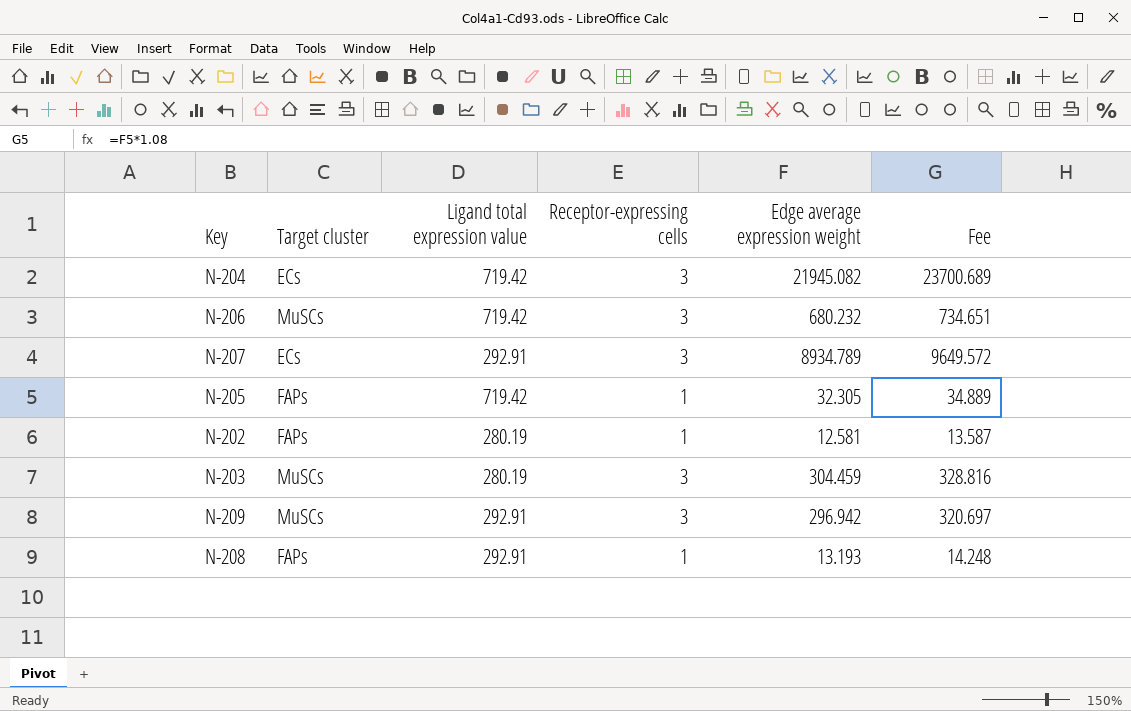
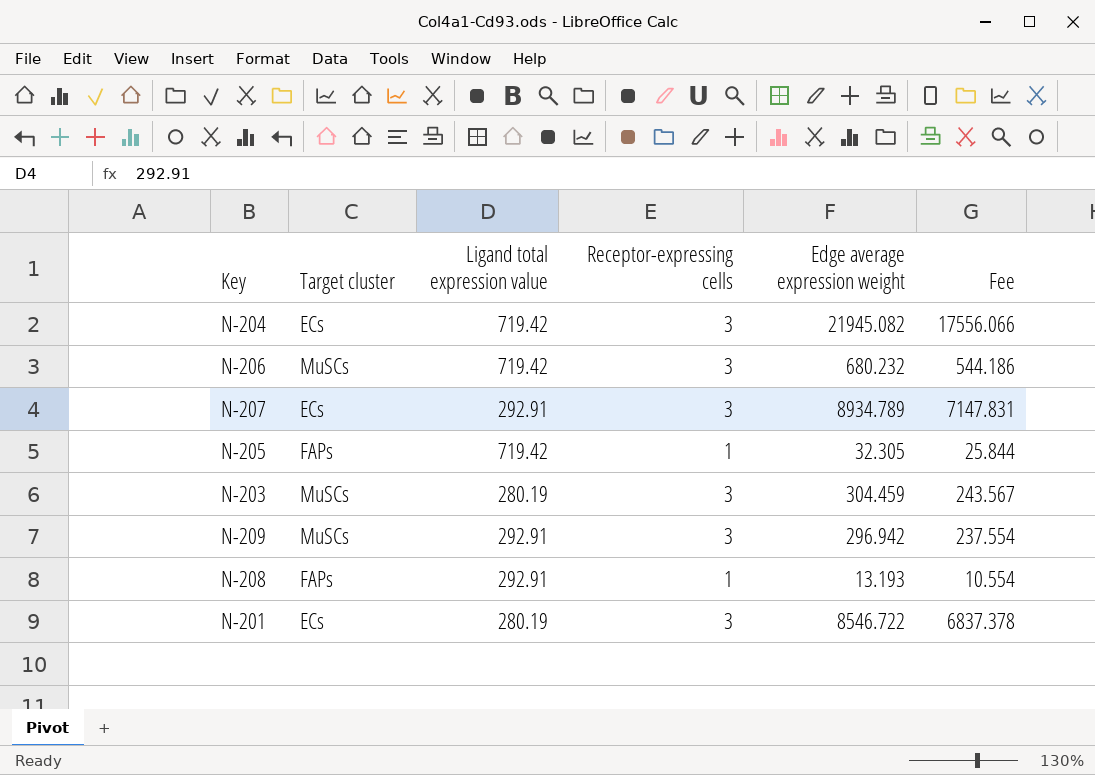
column Fee | formula: [Edge average expression weight] * 1.08 -> [Edge average expression weight] * 0.8
row N-202: FAPs | 280.19 | 1 | 12.581 | 13.587 -> none
row N-201: none -> ECs | 280.19 | 3 | 8546.722 | 6837.378

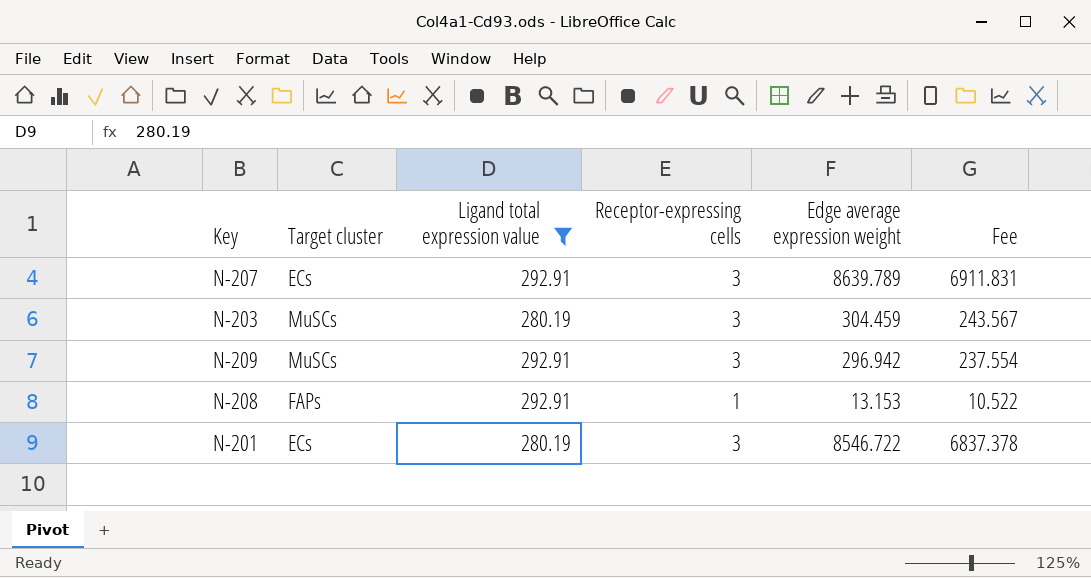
filter: none -> Ligand total expression value != 719.42
N-207 | Edge average expression weight: 8934.789 -> 8639.789
N-207 | Fee: 7147.831 -> 6911.831
N-208 | Edge average expression weight: 13.193 -> 13.153
N-208 | Fee: 10.554 -> 10.522

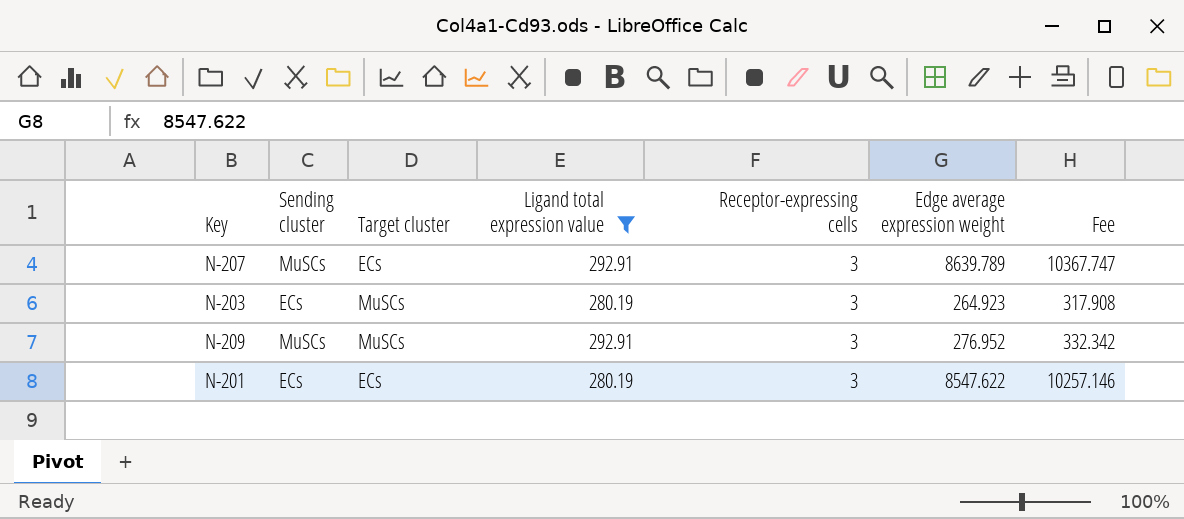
column Sending cluster | position: none -> 2
column Fee | formula: [Edge average expression weight] * 0.8 -> [Edge average expression weight] * 1.2
row N-208: FAPs | 292.91 | 1 | 13.153 | 10.522 -> none
N-203 | Edge average expression weight: 304.459 -> 264.923
N-209 | Edge average expression weight: 296.942 -> 276.952
N-201 | Edge average expression weight: 8546.722 -> 8547.622

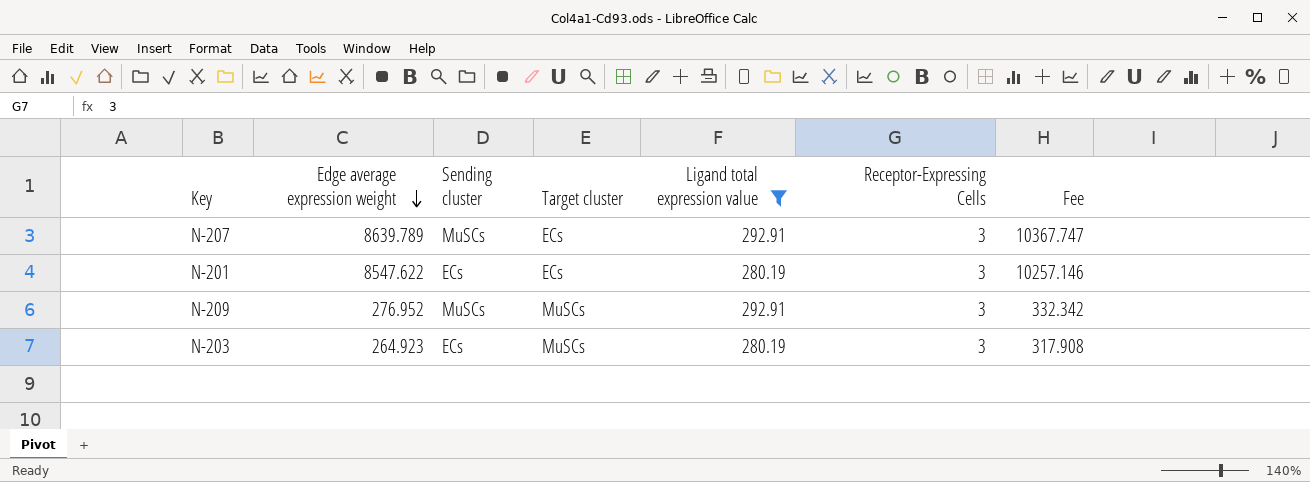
row order: none -> Edge average expression weight descending
column Edge average expression weight | position: 6 -> 2
column name: Receptor-expressing cells -> Receptor-Expressing Cells

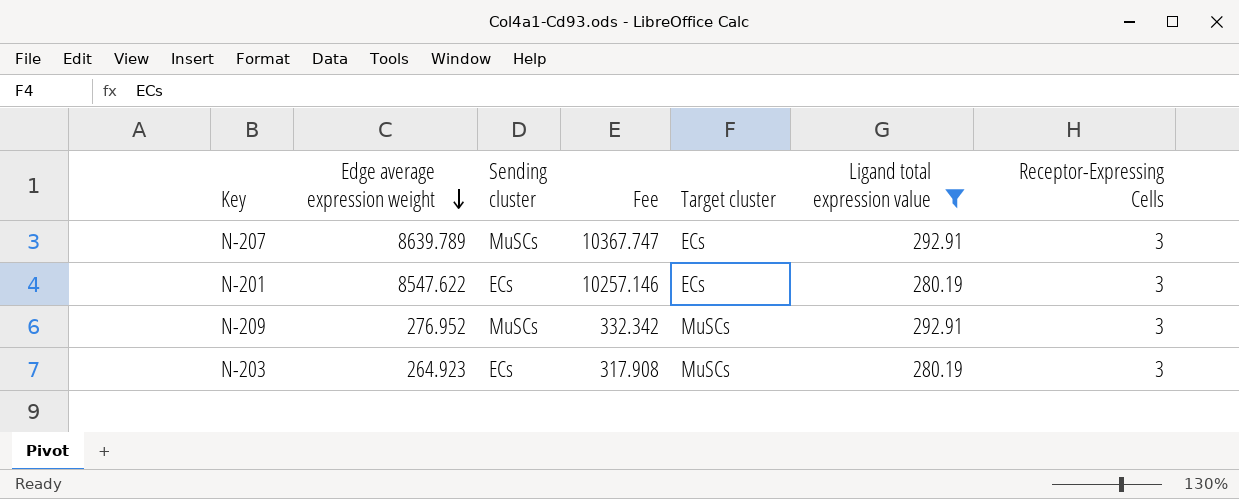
column Fee | position: 7 -> 4

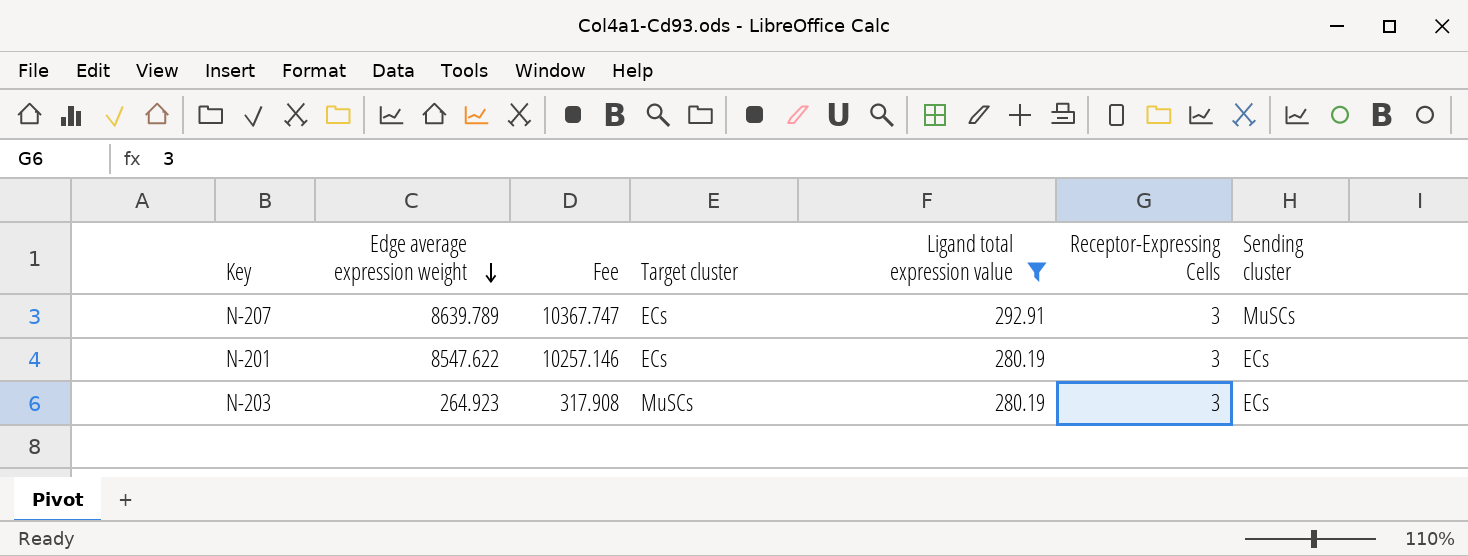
column Sending cluster | position: 3 -> 7
row N-209: 276.952 | MuSCs | 332.342 | MuSCs | 292.91 | 3 -> none

